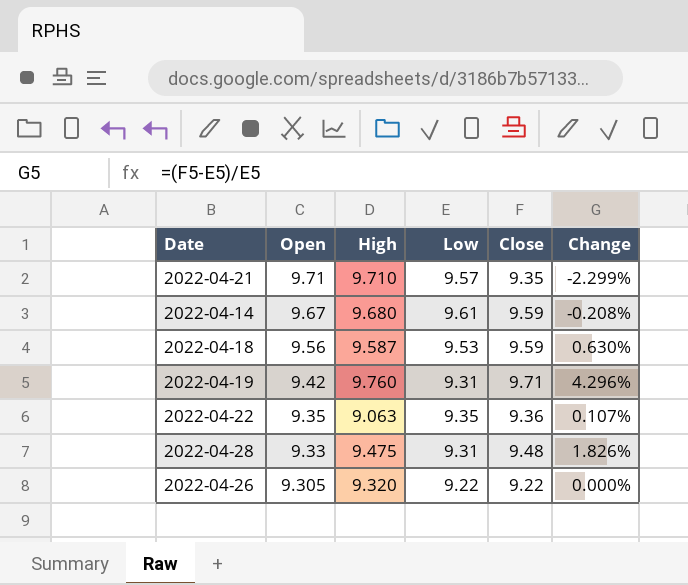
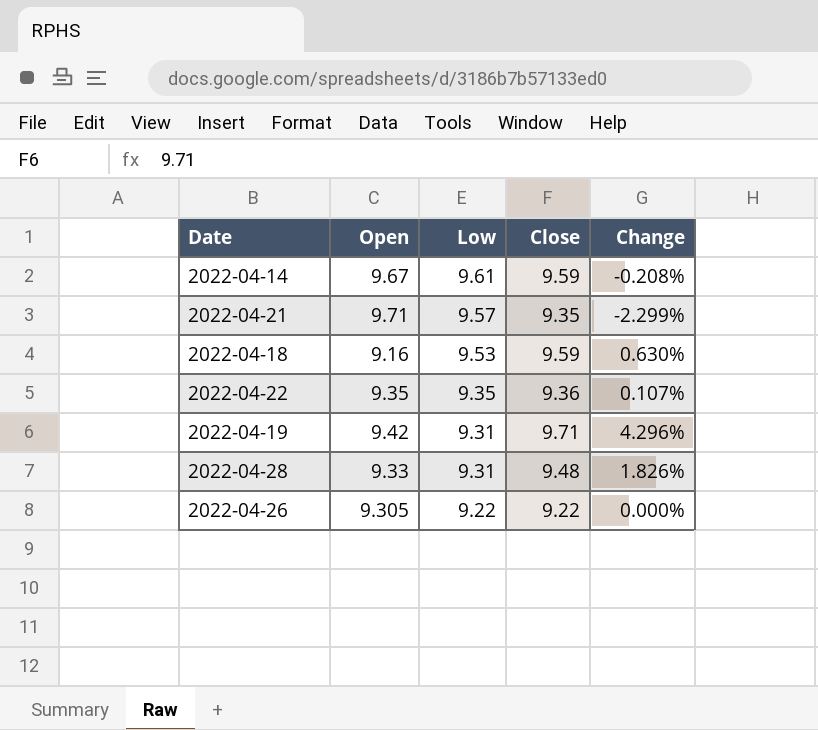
row order: Open descending -> Low descending
column High | position: 3 -> none
2022-04-18 | Open: 9.56 -> 9.16

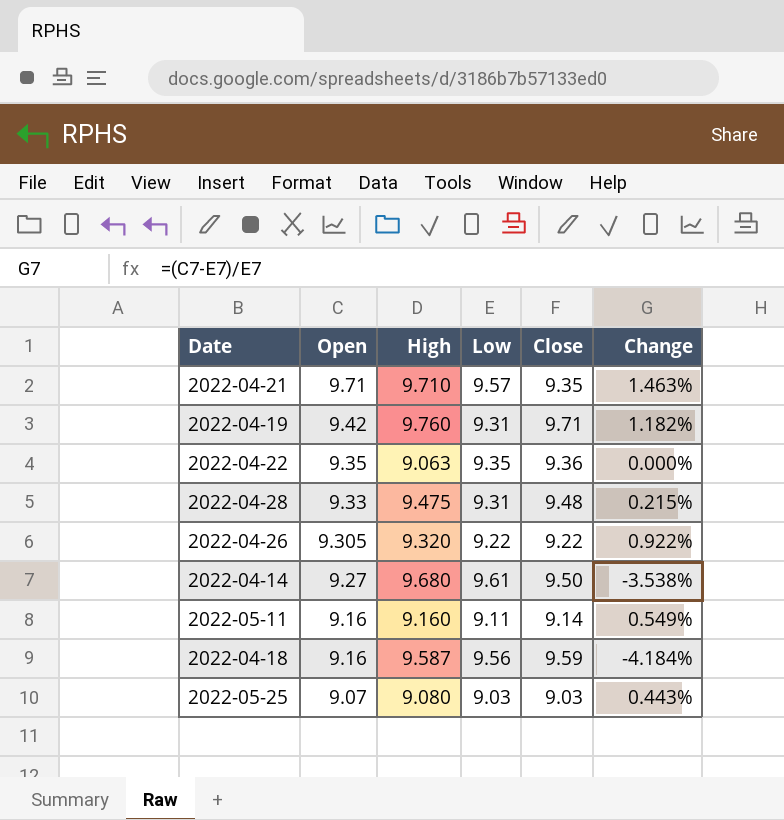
row order: Low descending -> Open descending
column High | position: none -> 3
column Change | formula: ([Close] - [Low]) / [Low] -> ([Open] - [Low]) / [Low]
2022-04-14 | Open: 9.67 -> 9.27
2022-04-14 | Close: 9.59 -> 9.50
row 2022-05-11: none -> 9.16 | 9.160 | 9.11 | 9.14 | 0.549%
2022-04-18 | Low: 9.53 -> 9.56
row 2022-05-25: none -> 9.07 | 9.080 | 9.03 | 9.03 | 0.443%

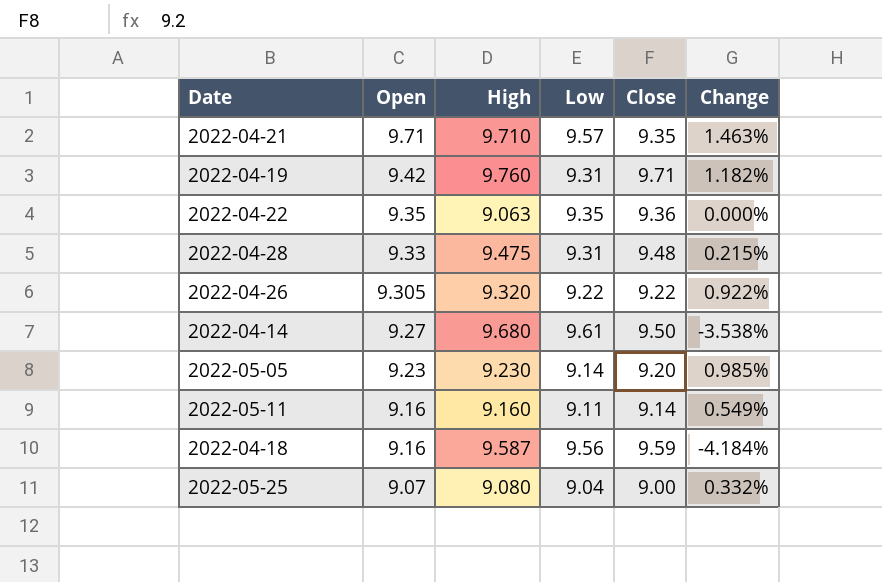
row 2022-05-05: none -> 9.23 | 9.230 | 9.14 | 9.20 | 0.985%
2022-05-25 | Low: 9.03 -> 9.04
2022-05-25 | Close: 9.03 -> 9.00
2022-05-25 | Change: 0.443% -> 0.332%

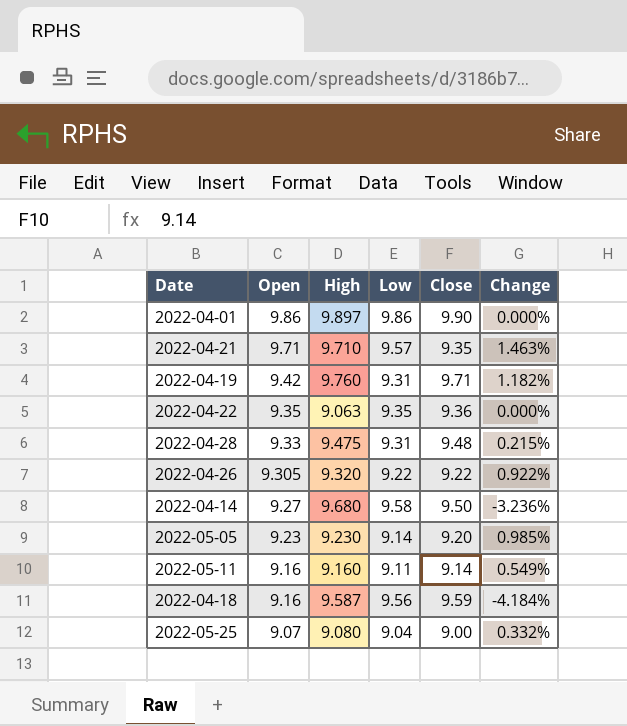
row 2022-04-01: none -> 9.86 | 9.897 | 9.86 | 9.90 | 0.000%
2022-04-14 | Low: 9.61 -> 9.58
2022-04-14 | Change: -3.538% -> -3.236%

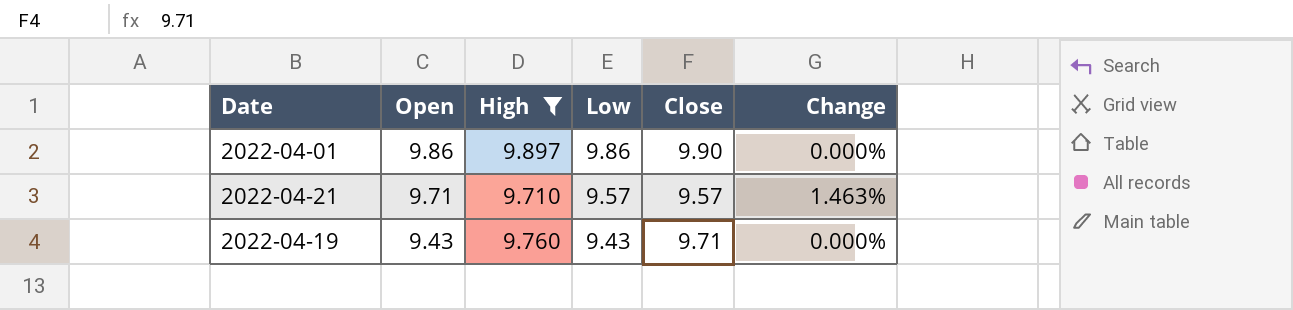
filter: none -> High >= 9.710
2022-04-21 | Close: 9.35 -> 9.57
2022-04-19 | Open: 9.42 -> 9.43
2022-04-19 | Low: 9.31 -> 9.43
2022-04-19 | Change: 1.182% -> 0.000%

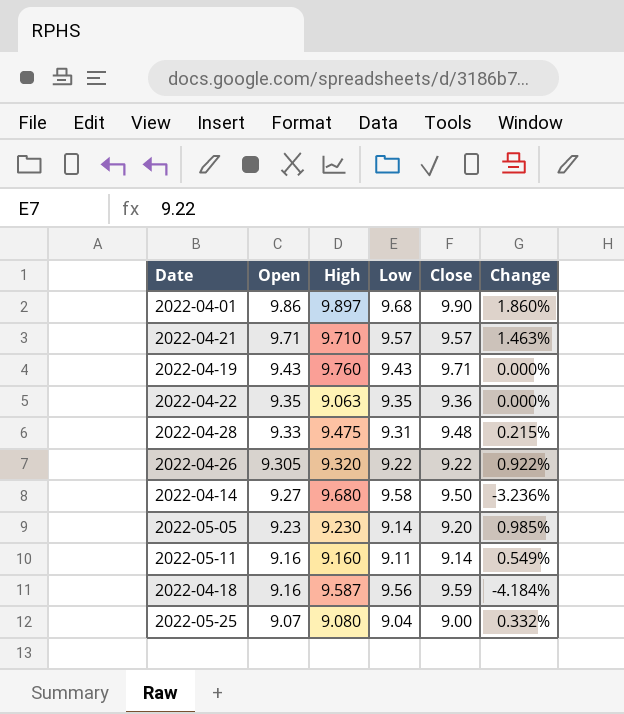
filter: High >= 9.710 -> none
2022-04-01 | Low: 9.86 -> 9.68
2022-04-01 | Change: 0.000% -> 1.860%

